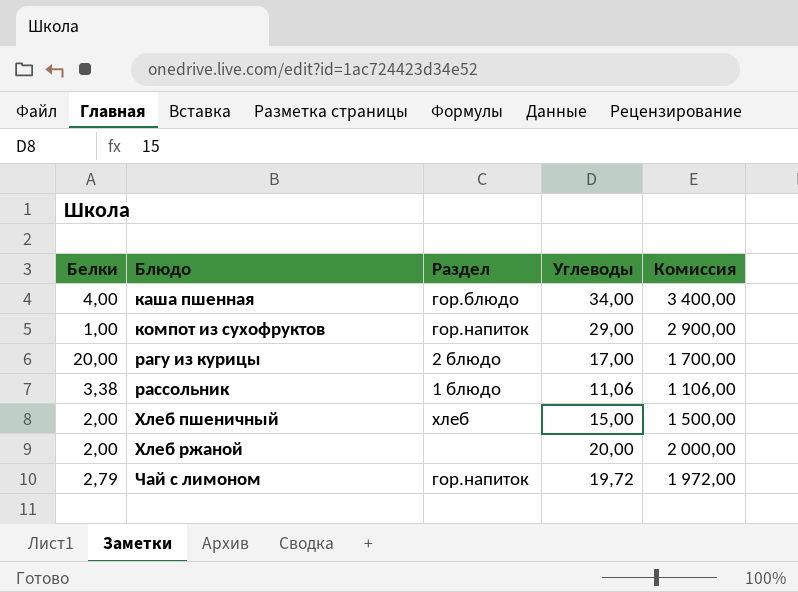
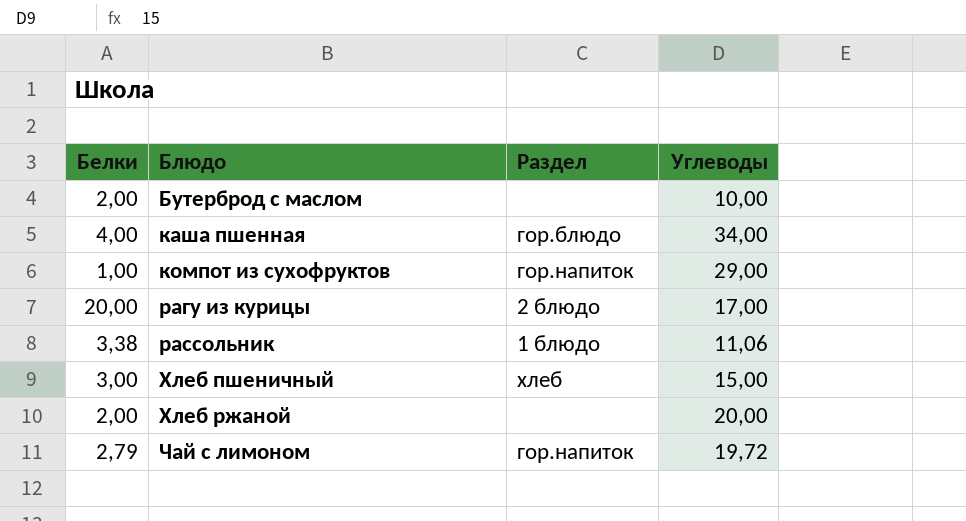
column Комиссия | formula: [Углеводы] * 100 -> none
row Бутерброд с маслом: none -> 2,00 | none | 10,00
Хлеб пшеничный | Белки: 2,00 -> 3,00

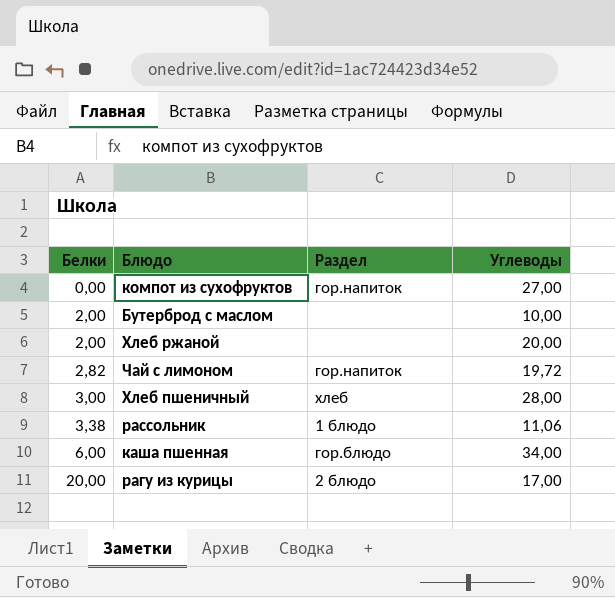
row order: Блюдо ascending -> Белки ascending
компот из сухофруктов | Белки: 1,00 -> 0,00
компот из сухофруктов | Углеводы: 29,00 -> 27,00
Чай с лимоном | Белки: 2,79 -> 2,82
Хлеб пшеничный | Углеводы: 15,00 -> 28,00
каша пшенная | Белки: 4,00 -> 6,00

